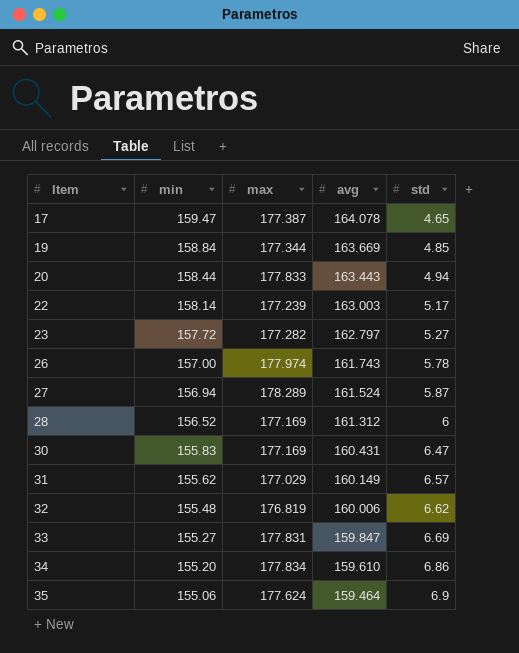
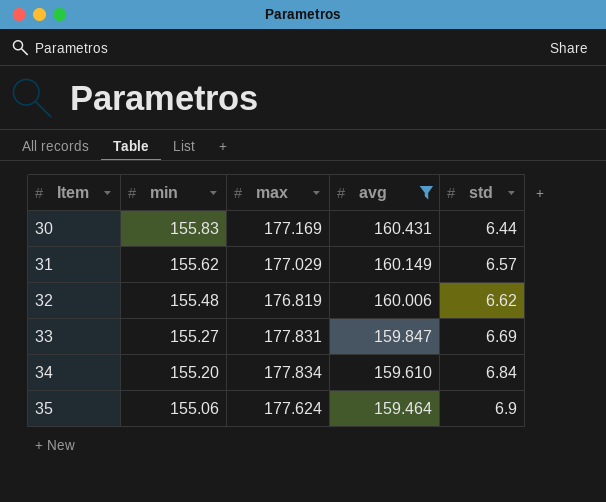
filter: none -> avg <= 160.431
30 | std: 6.47 -> 6.44
34 | std: 6.86 -> 6.84

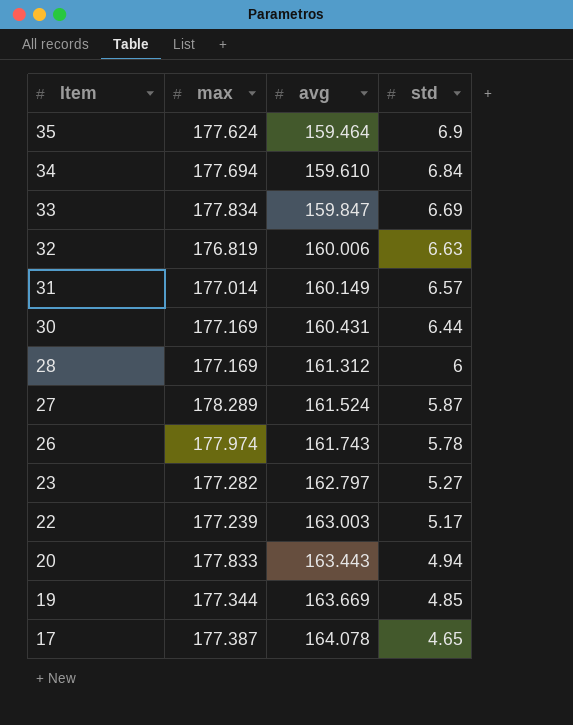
filter: avg <= 160.431 -> none
row order: Item ascending -> Item descending
column min | position: 2 -> none
34 | max: 177.834 -> 177.694
33 | max: 177.831 -> 177.834
32 | std: 6.62 -> 6.63
31 | max: 177.029 -> 177.014

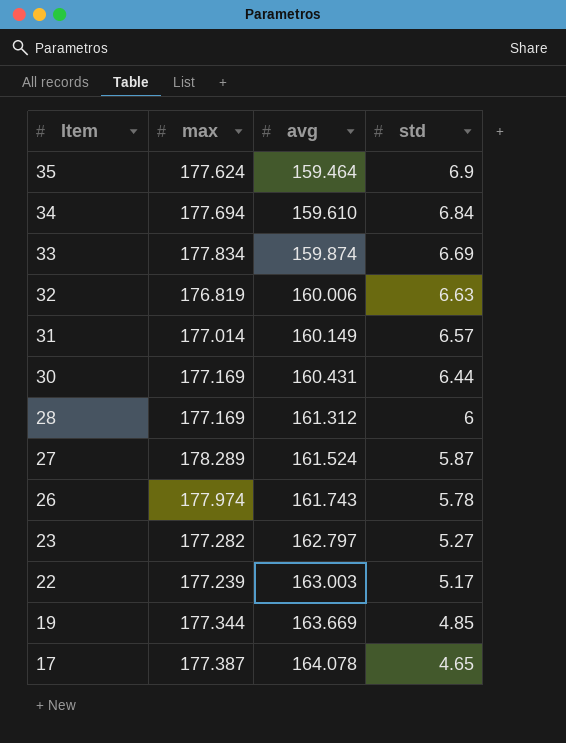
row 20: 177.833 | 163.443 | 4.94 -> none
33 | avg: 159.847 -> 159.874

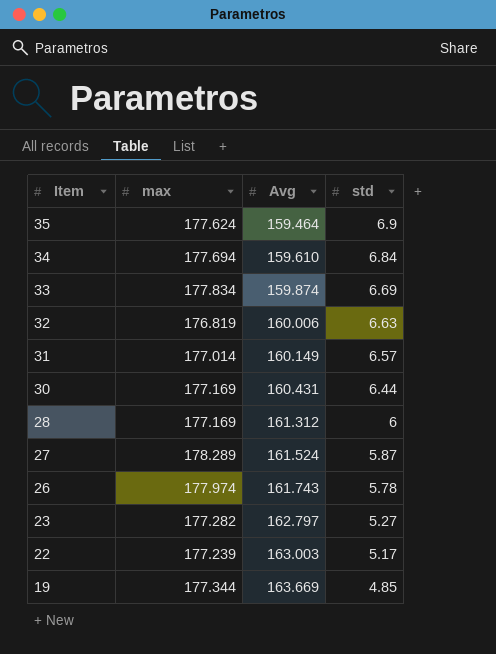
column name: avg -> Avg
row 17: 177.387 | 164.078 | 4.65 -> none

